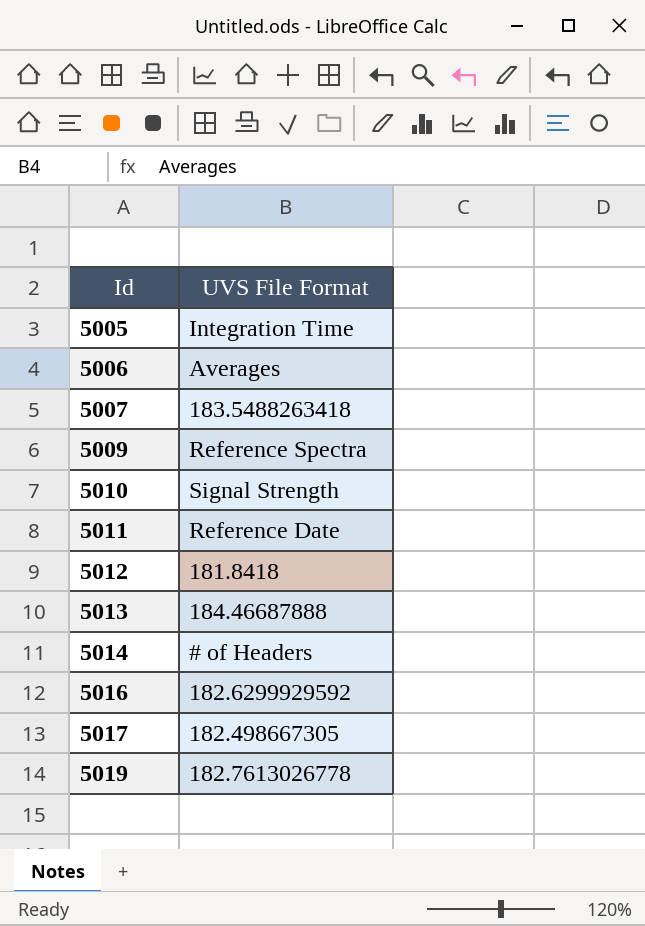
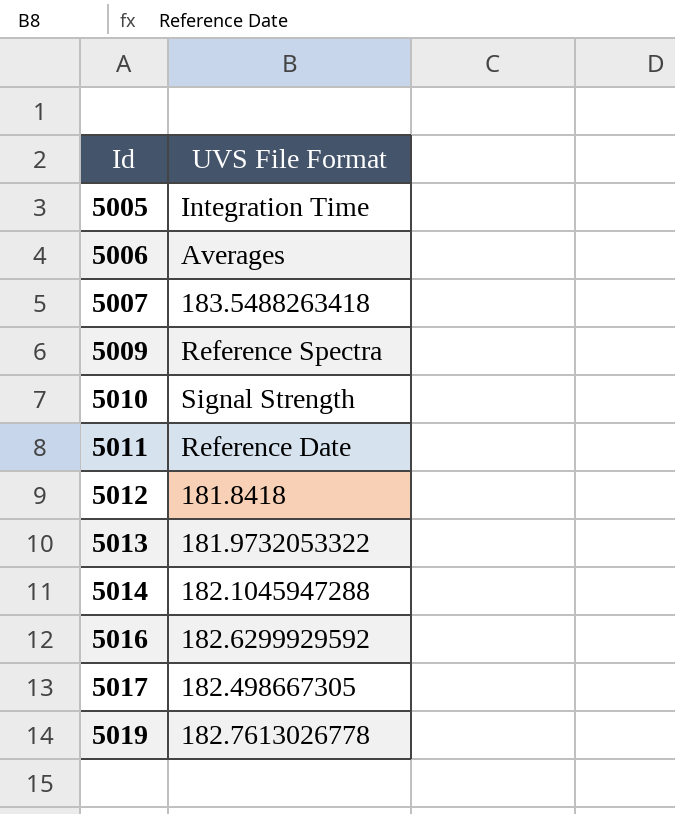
5013 | UVS File Format: 184.46687888 -> 181.9732053322
5014 | UVS File Format: # of Headers -> 182.1045947288

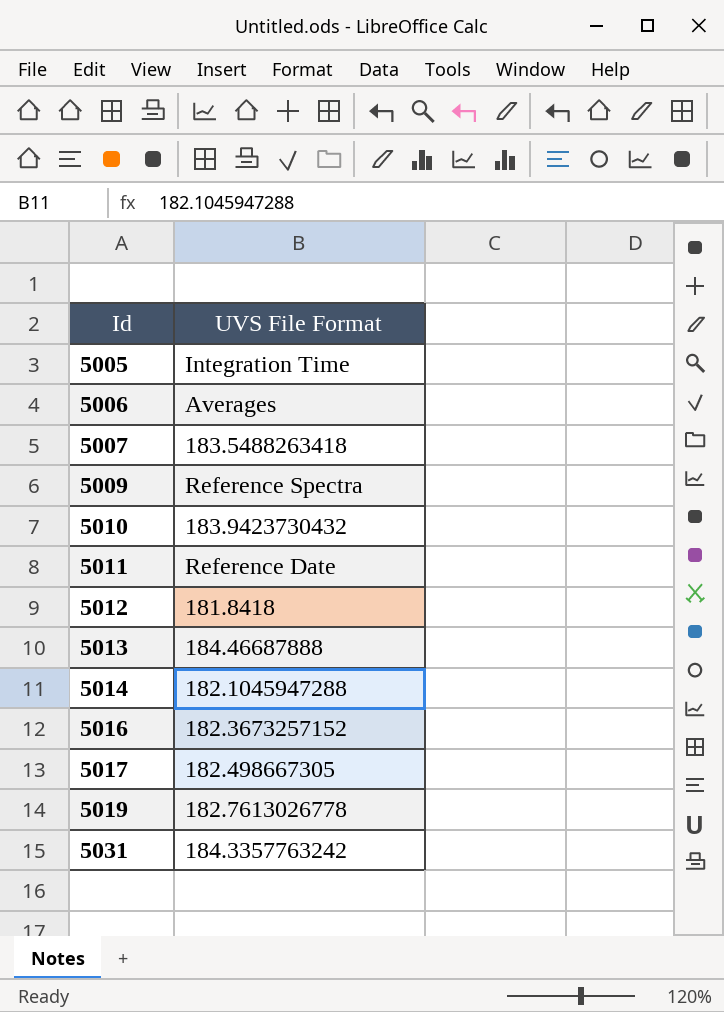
5010 | UVS File Format: Signal Strength -> 183.9423730432
5013 | UVS File Format: 181.9732053322 -> 184.46687888
5016 | UVS File Format: 182.6299929592 -> 182.3673257152
row 5031: none -> 184.3357763242

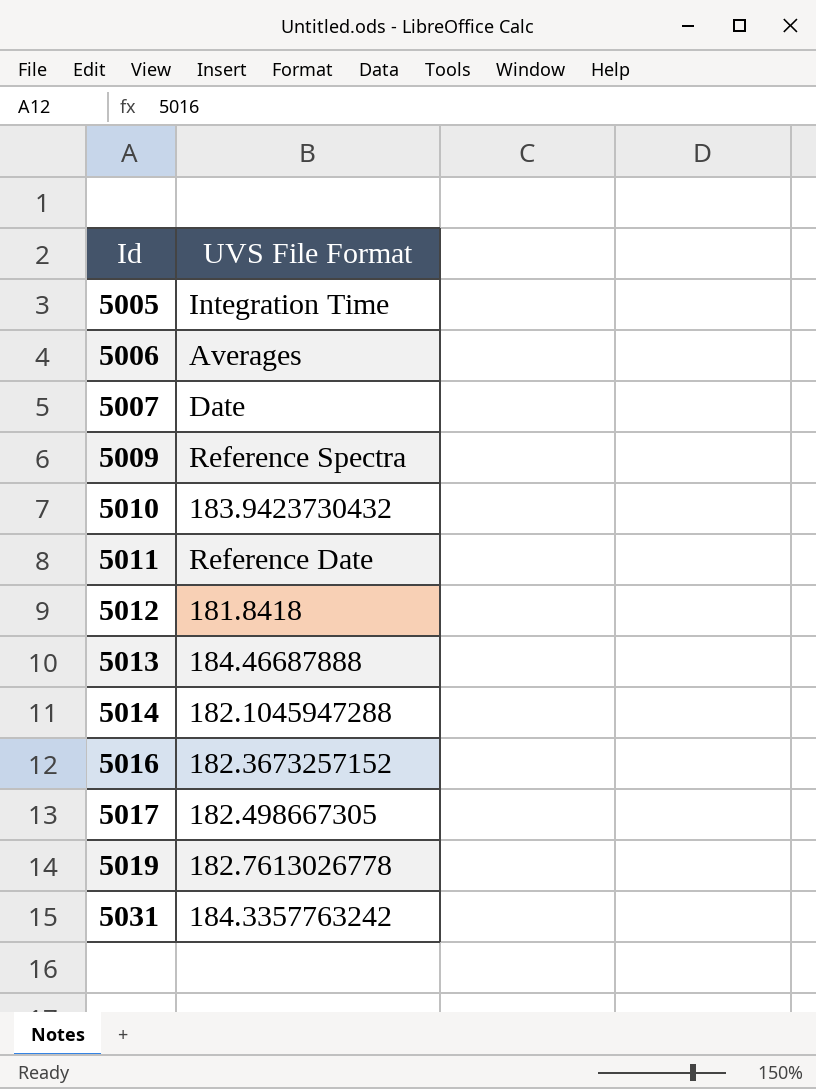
5007 | UVS File Format: 183.5488263418 -> Date

